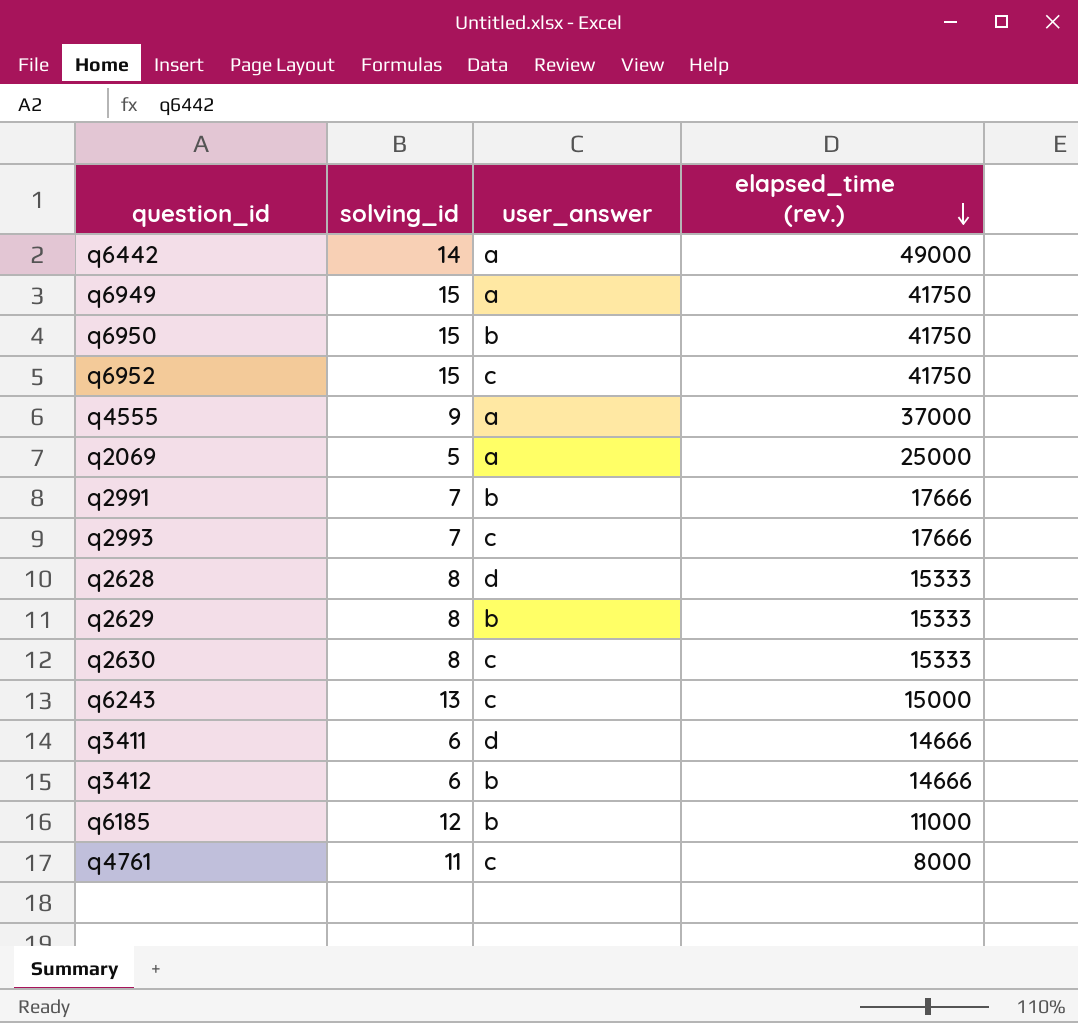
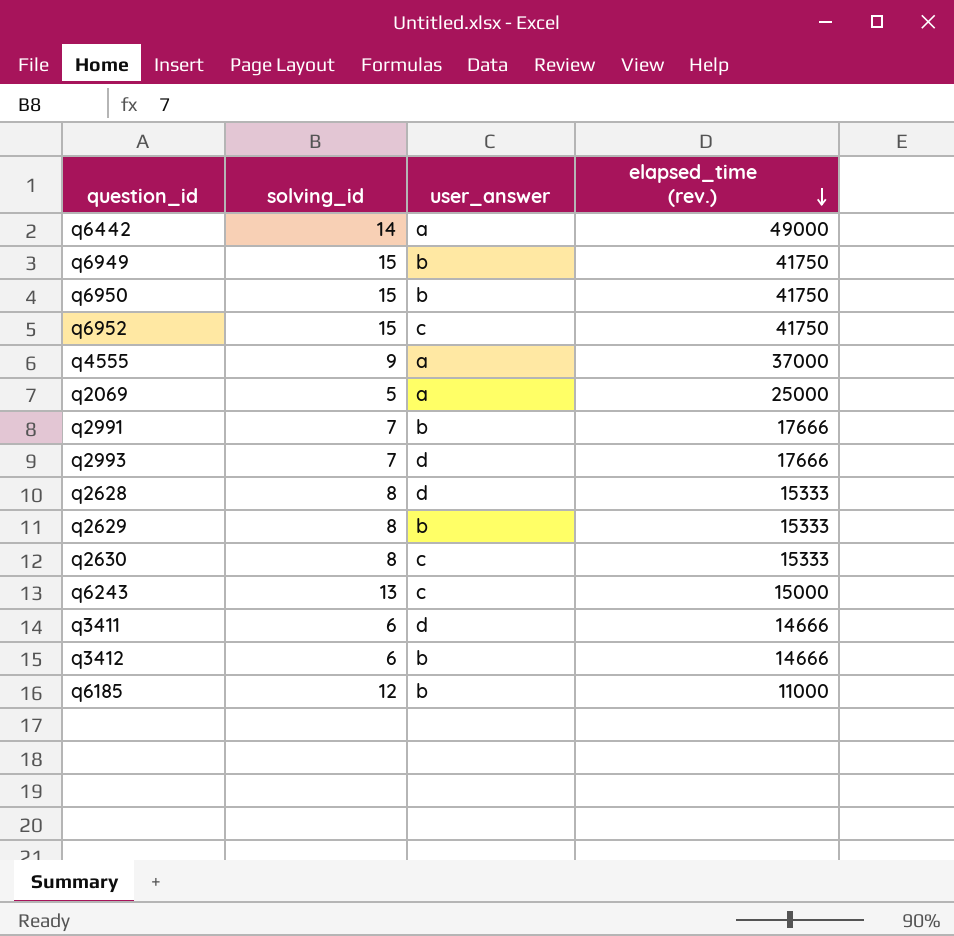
row q4761: 11 | c | 8000 -> none
q6949 | user_answer: a -> b
q2993 | user_answer: c -> d

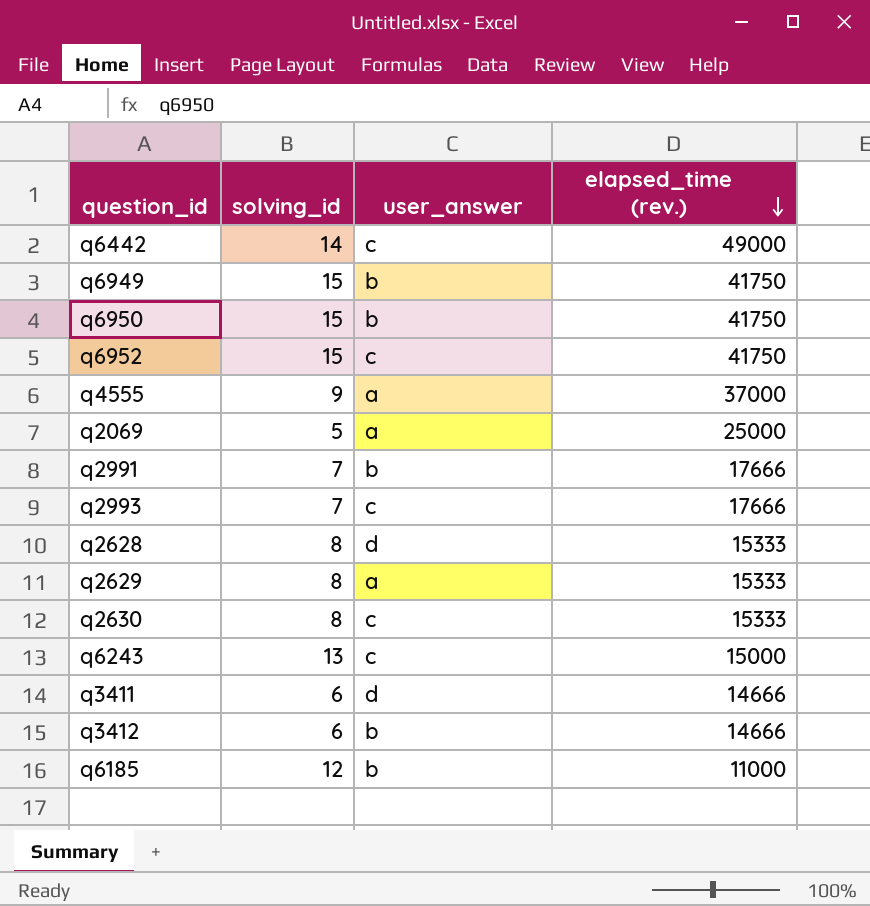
q6442 | user_answer: a -> c
q2993 | user_answer: d -> c
q2629 | user_answer: b -> a

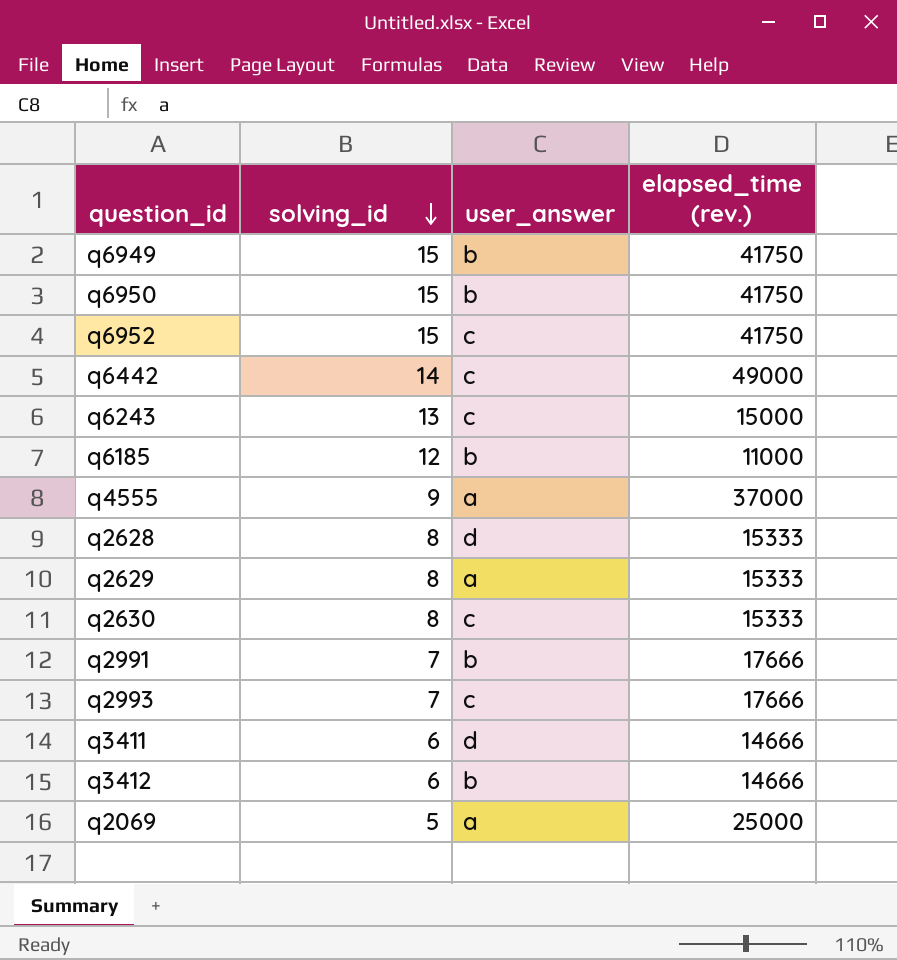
row order: elapsed_time (rev.) descending -> solving_id descending

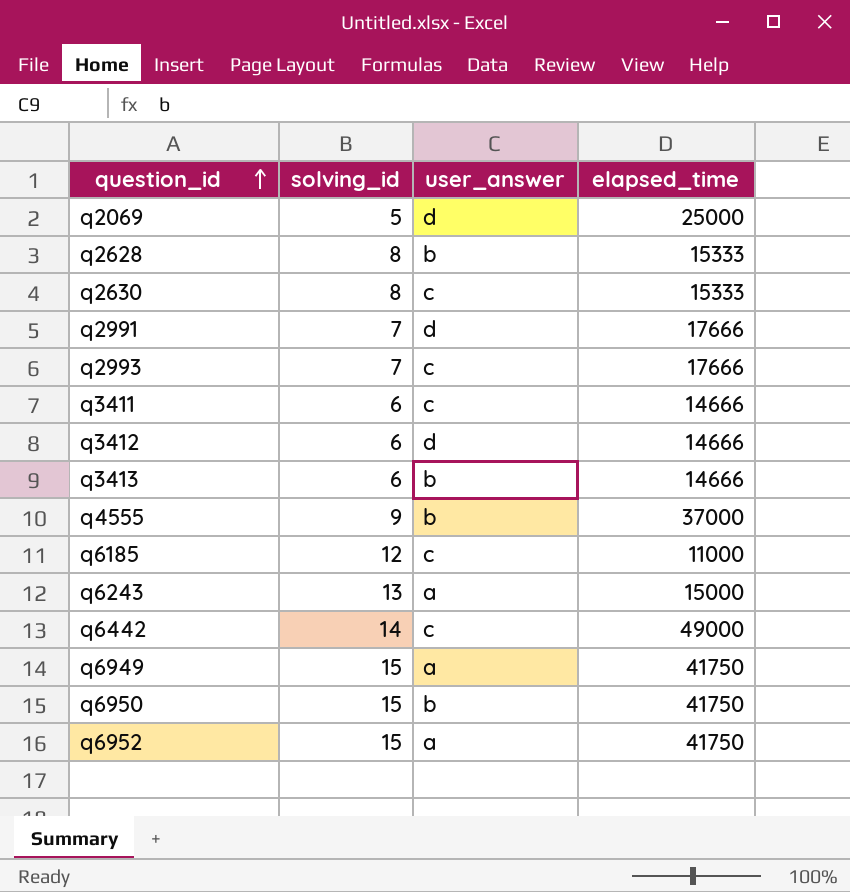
row order: solving_id descending -> question_id ascending
column name: elapsed_time (rev.) -> elapsed_time
row q2629: 8 | a | 15333 -> none
q2069 | user_answer: a -> d
q2628 | user_answer: d -> b
q2991 | user_answer: b -> d
q3411 | user_answer: d -> c
q3412 | user_answer: b -> d
row q3413: none -> 6 | b | 14666
q4555 | user_answer: a -> b
q6185 | user_answer: b -> c
q6243 | user_answer: c -> a
q6949 | user_answer: b -> a
q6952 | user_answer: c -> a

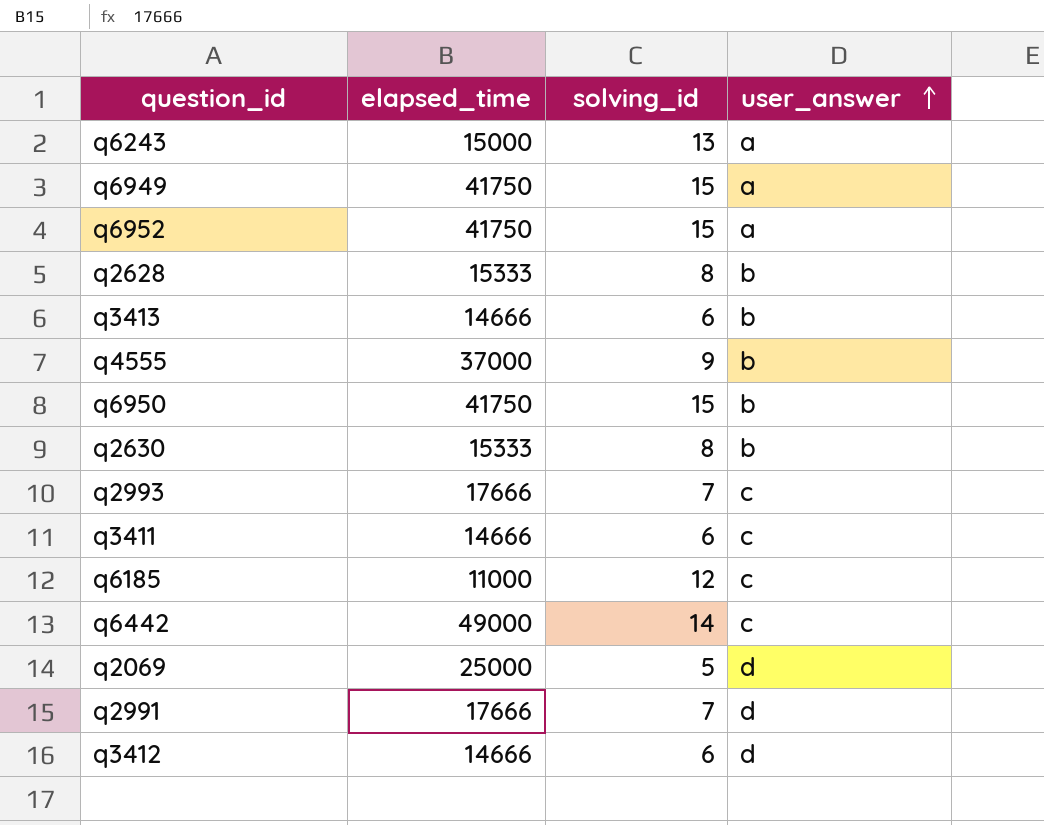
row order: question_id ascending -> user_answer ascending
column elapsed_time | position: 4 -> 2
q2630 | user_answer: c -> b

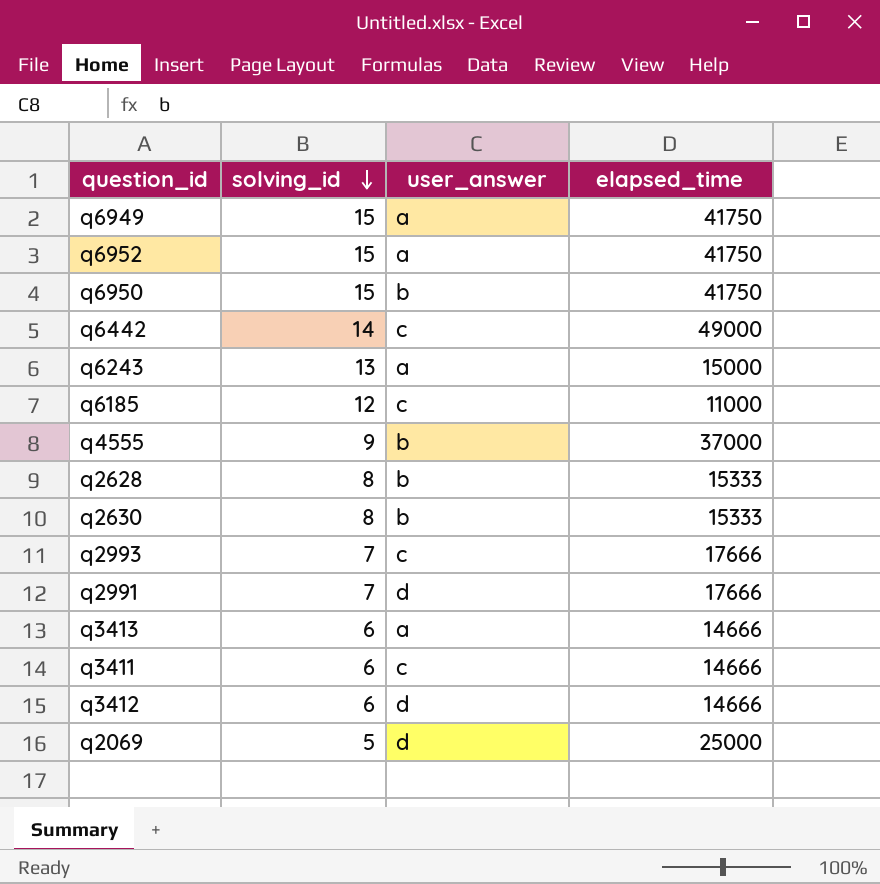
row order: user_answer ascending -> solving_id descending
column elapsed_time | position: 2 -> 4
q3413 | user_answer: b -> a

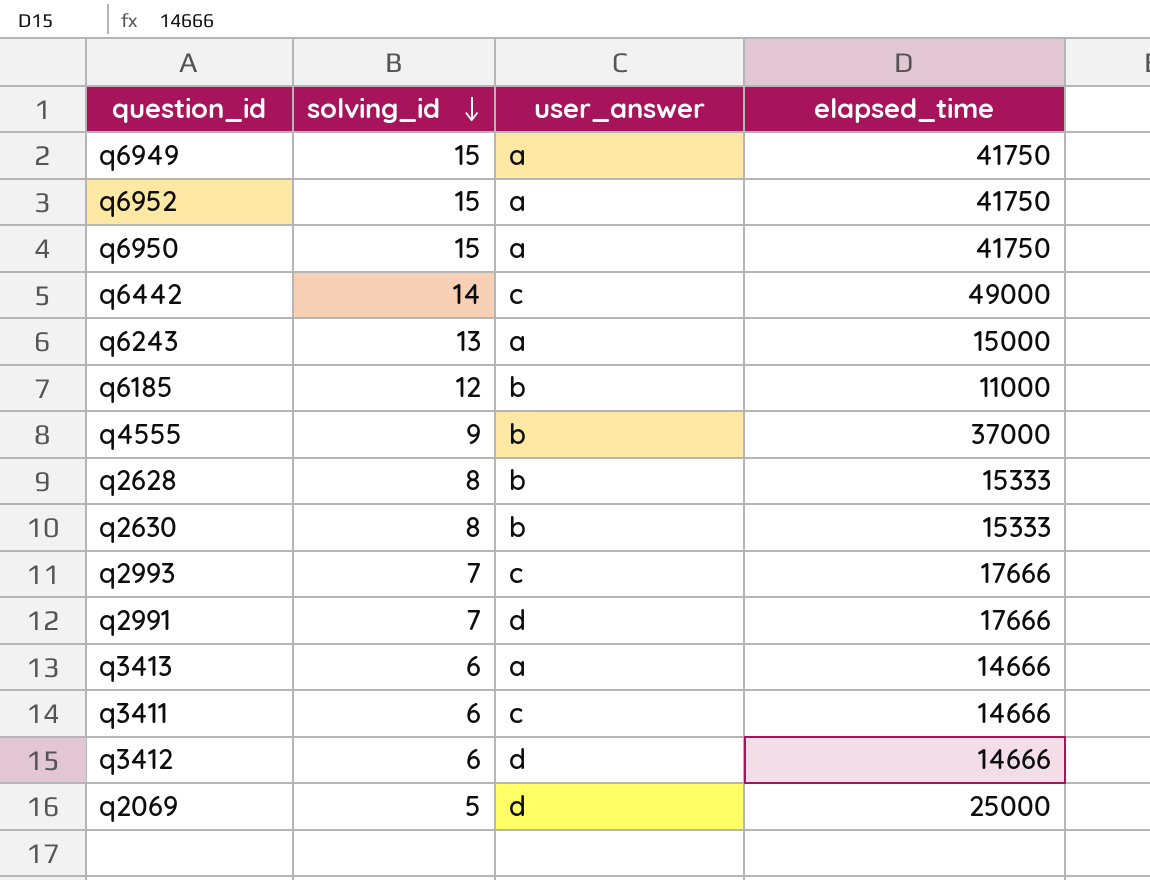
q6950 | user_answer: b -> a
q6185 | user_answer: c -> b

